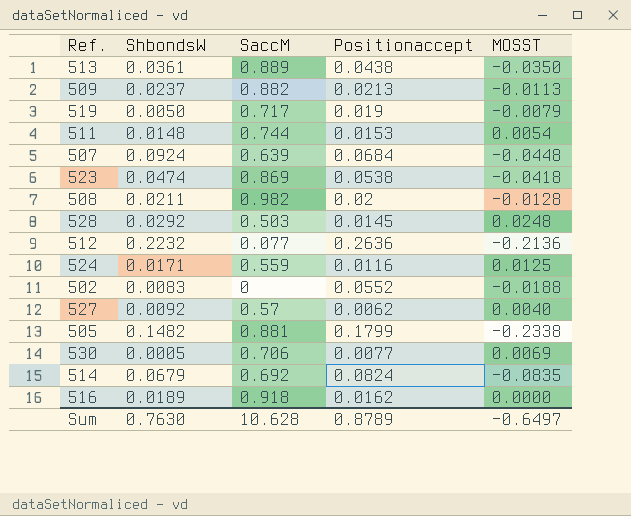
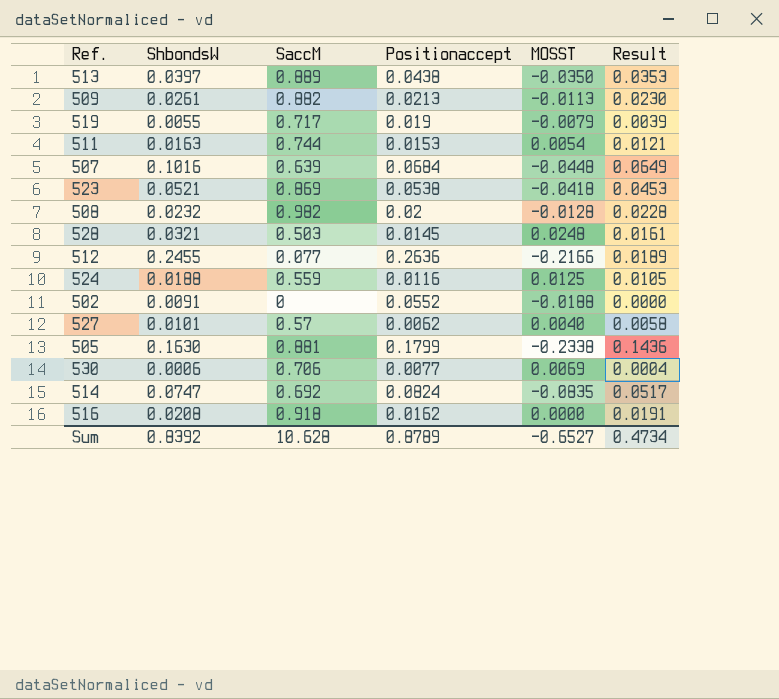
column Result | formula: none -> [ShbondsW] * [SaccM]
513 | ShbondsW: 0.0361 -> 0.0397
509 | ShbondsW: 0.0237 -> 0.0261
519 | ShbondsW: 0.0050 -> 0.0055
511 | ShbondsW: 0.0148 -> 0.0163
507 | ShbondsW: 0.0924 -> 0.1016
523 | ShbondsW: 0.0474 -> 0.0521
508 | ShbondsW: 0.0211 -> 0.0232
528 | ShbondsW: 0.0292 -> 0.0321
512 | ShbondsW: 0.2232 -> 0.2455
512 | MOSST: -0.2136 -> -0.2166
524 | ShbondsW: 0.0171 -> 0.0188
502 | ShbondsW: 0.0083 -> 0.0091
527 | ShbondsW: 0.0092 -> 0.0101
505 | ShbondsW: 0.1482 -> 0.1630
530 | ShbondsW: 0.0005 -> 0.0006
514 | ShbondsW: 0.0679 -> 0.0747
516 | ShbondsW: 0.0189 -> 0.0208
Sum | ShbondsW: 0.7630 -> 0.8392
Sum | MOSST: -0.6497 -> -0.6527

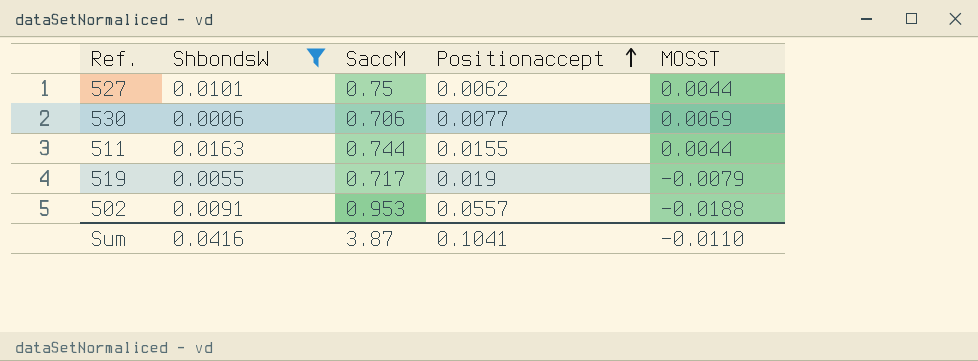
filter: none -> ShbondsW <= 0.0163
row order: none -> Positionaccept ascending
column Result | formula: [ShbondsW] * [SaccM] -> none
527 | SaccM: 0.57 -> 0.75
527 | MOSST: 0.0040 -> 0.0044
511 | Positionaccept: 0.0153 -> 0.0155
511 | MOSST: 0.0054 -> 0.0044
502 | SaccM: 0 -> 0.953
502 | Positionaccept: 0.0552 -> 0.0557
Sum | ShbondsW: 0.8392 -> 0.0416
Sum | SaccM: 10.628 -> 3.87
Sum | Positionaccept: 0.8789 -> 0.1041
Sum | MOSST: -0.6527 -> -0.0110

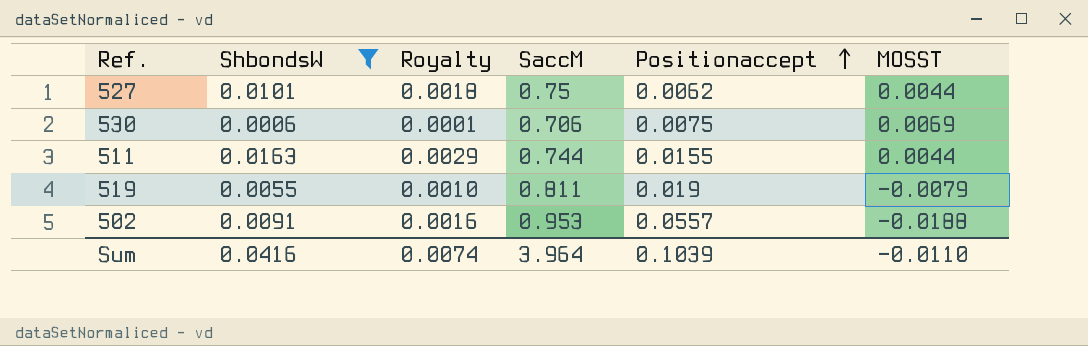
column Royalty | formula: none -> [ShbondsW] * 0.18
530 | Positionaccept: 0.0077 -> 0.0075
519 | SaccM: 0.717 -> 0.811
Sum | SaccM: 3.87 -> 3.964
Sum | Positionaccept: 0.1041 -> 0.1039

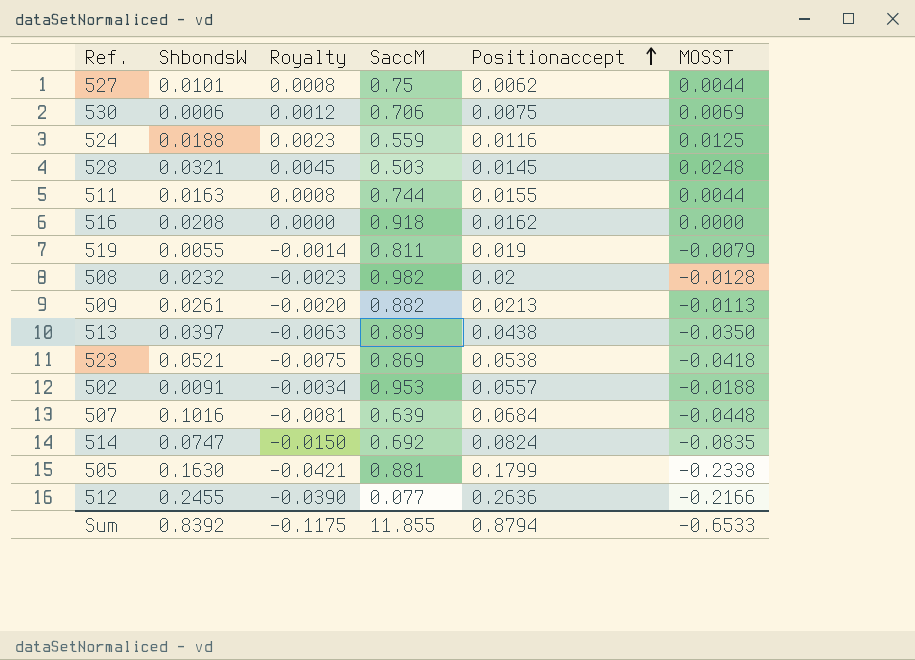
filter: ShbondsW <= 0.0163 -> none
column Royalty | formula: [ShbondsW] * 0.18 -> [MOSST] * 0.18
Sum | ShbondsW: 0.0416 -> 0.8392
Sum | Royalty: 0.0074 -> -0.1175
Sum | SaccM: 3.964 -> 11.855
Sum | Positionaccept: 0.1039 -> 0.8794
Sum | MOSST: -0.0110 -> -0.6533

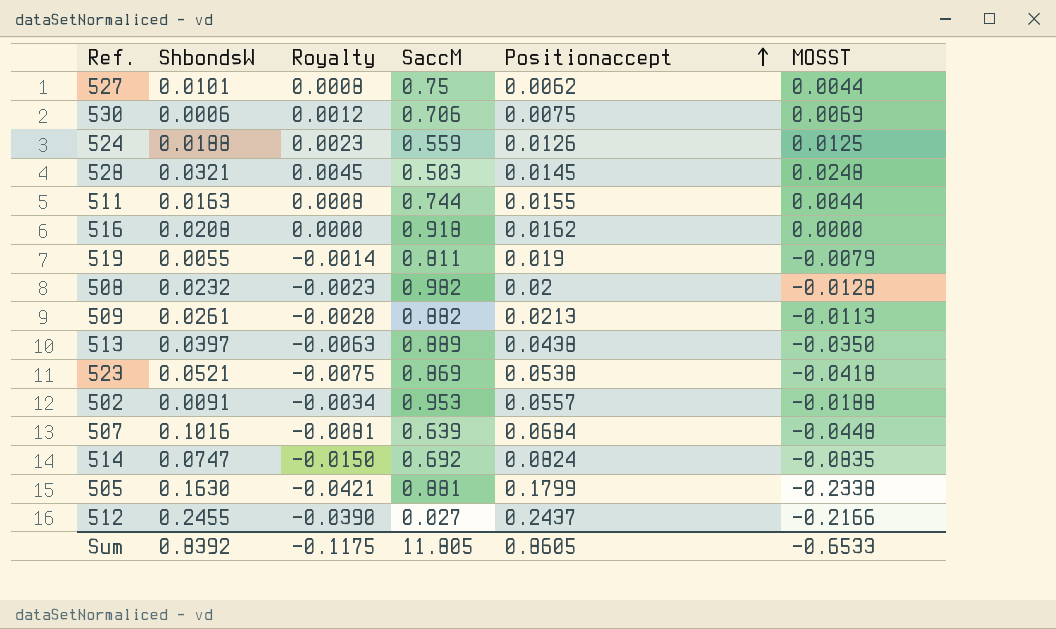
524 | Positionaccept: 0.0116 -> 0.0126
512 | SaccM: 0.077 -> 0.027
512 | Positionaccept: 0.2636 -> 0.2437
Sum | SaccM: 11.855 -> 11.805
Sum | Positionaccept: 0.8794 -> 0.8605

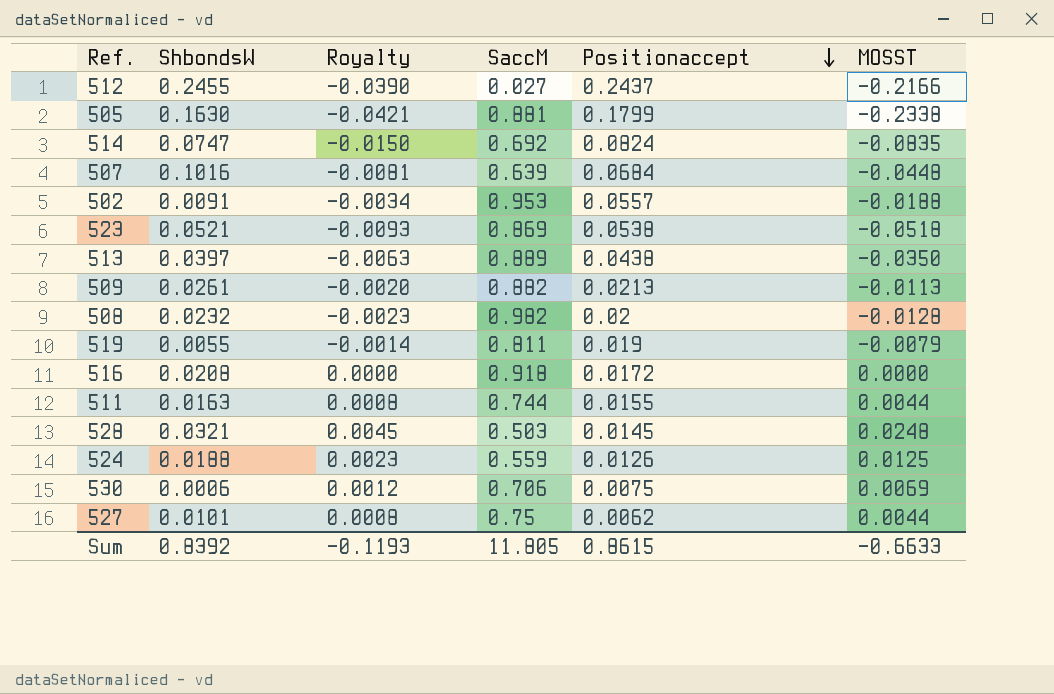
row order: Positionaccept ascending -> Positionaccept descending
523 | Royalty: -0.0075 -> -0.0093
523 | MOSST: -0.0418 -> -0.0518
516 | Positionaccept: 0.0162 -> 0.0172
Sum | Royalty: -0.1175 -> -0.1193
Sum | Positionaccept: 0.8605 -> 0.8615
Sum | MOSST: -0.6533 -> -0.6633

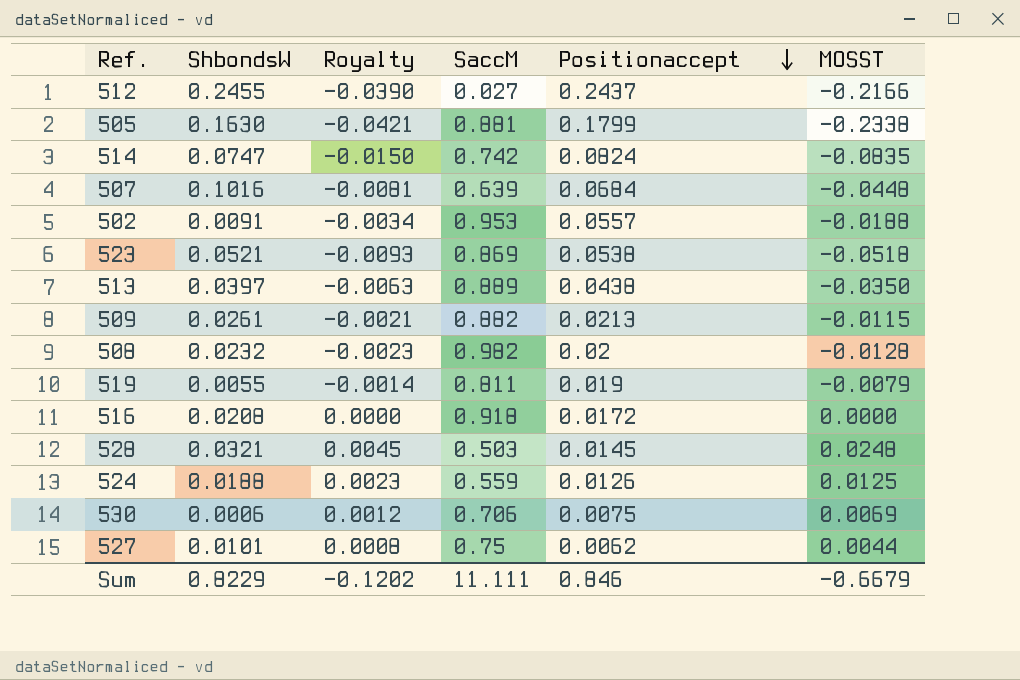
row 511: 0.0163 | 0.0008 | 0.744 | 0.0155 | 0.0044 -> none
514 | SaccM: 0.692 -> 0.742
509 | Royalty: -0.0020 -> -0.0021
509 | MOSST: -0.0113 -> -0.0115
Sum | ShbondsW: 0.8392 -> 0.8229
Sum | Royalty: -0.1193 -> -0.1202
Sum | SaccM: 11.805 -> 11.111
Sum | Positionaccept: 0.8615 -> 0.846
Sum | MOSST: -0.6633 -> -0.6679

